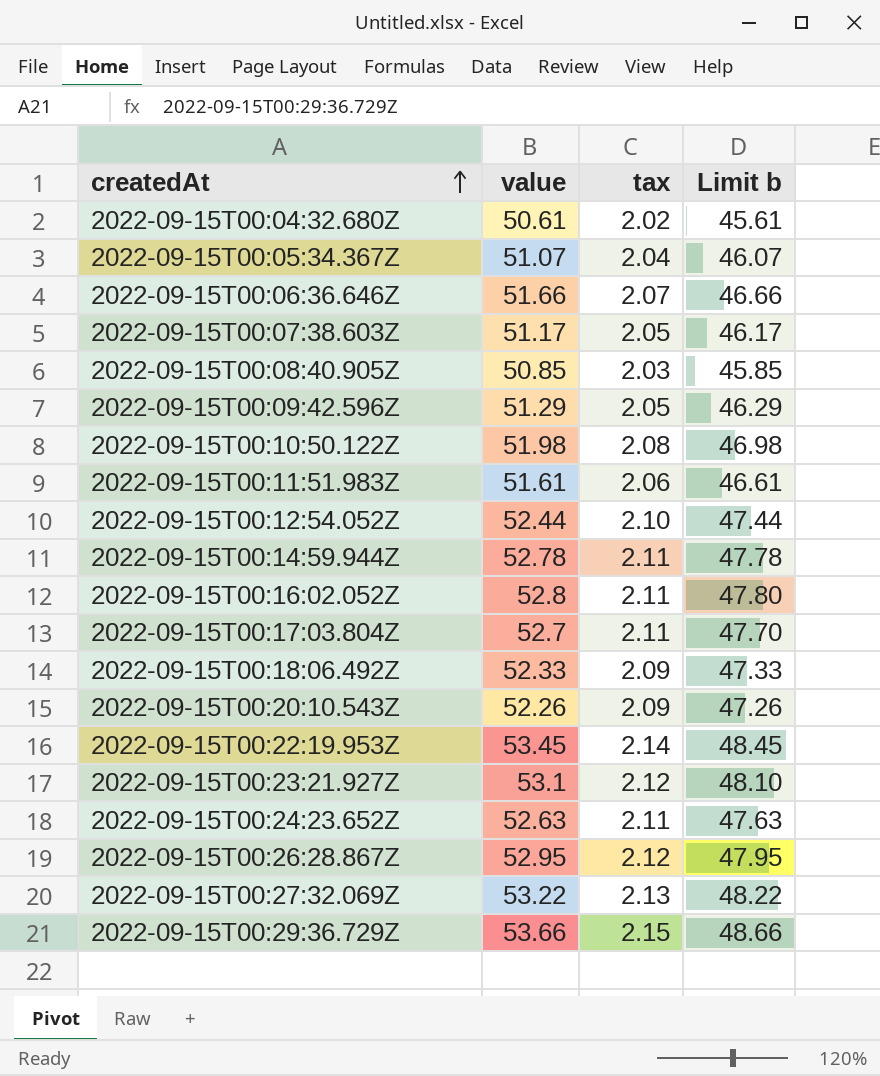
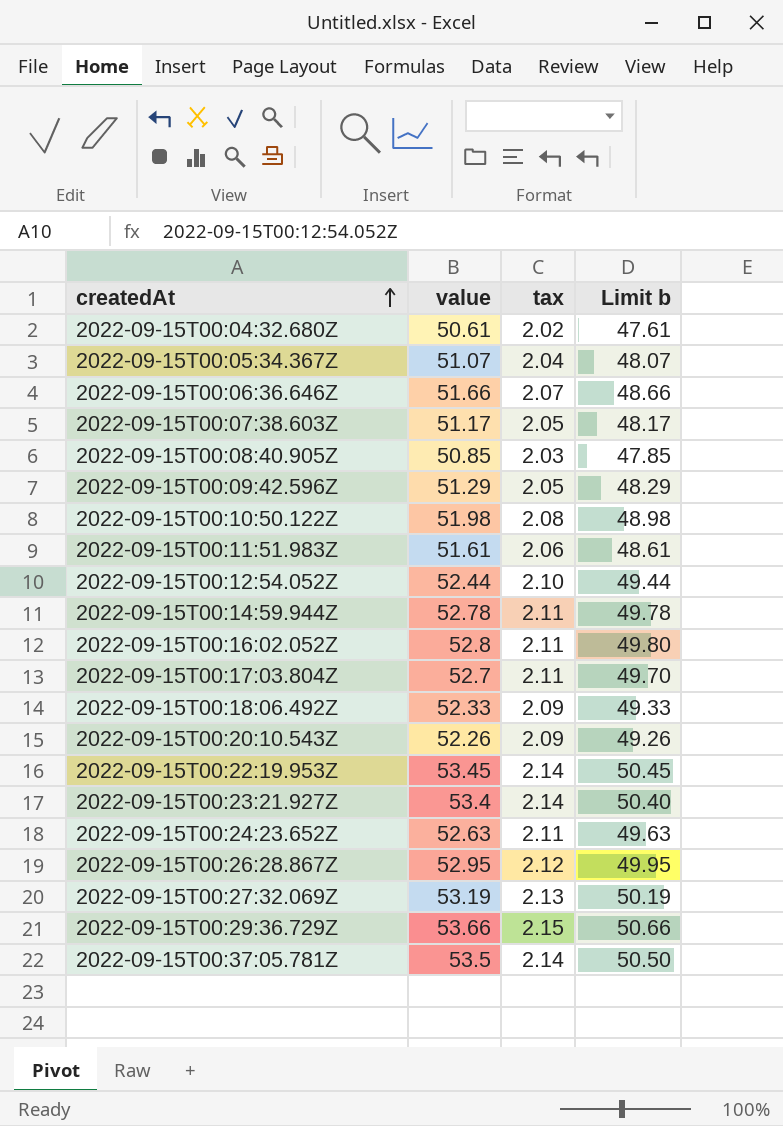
column Limit b | formula: [value] - 5 -> [value] - 3
2022-09-15T00:23:21.927Z | value: 53.1 -> 53.4
2022-09-15T00:23:21.927Z | tax: 2.12 -> 2.14
2022-09-15T00:27:32.069Z | value: 53.22 -> 53.19
row 2022-09-15T00:37:05.781Z: none -> 53.5 | 2.14 | 50.50

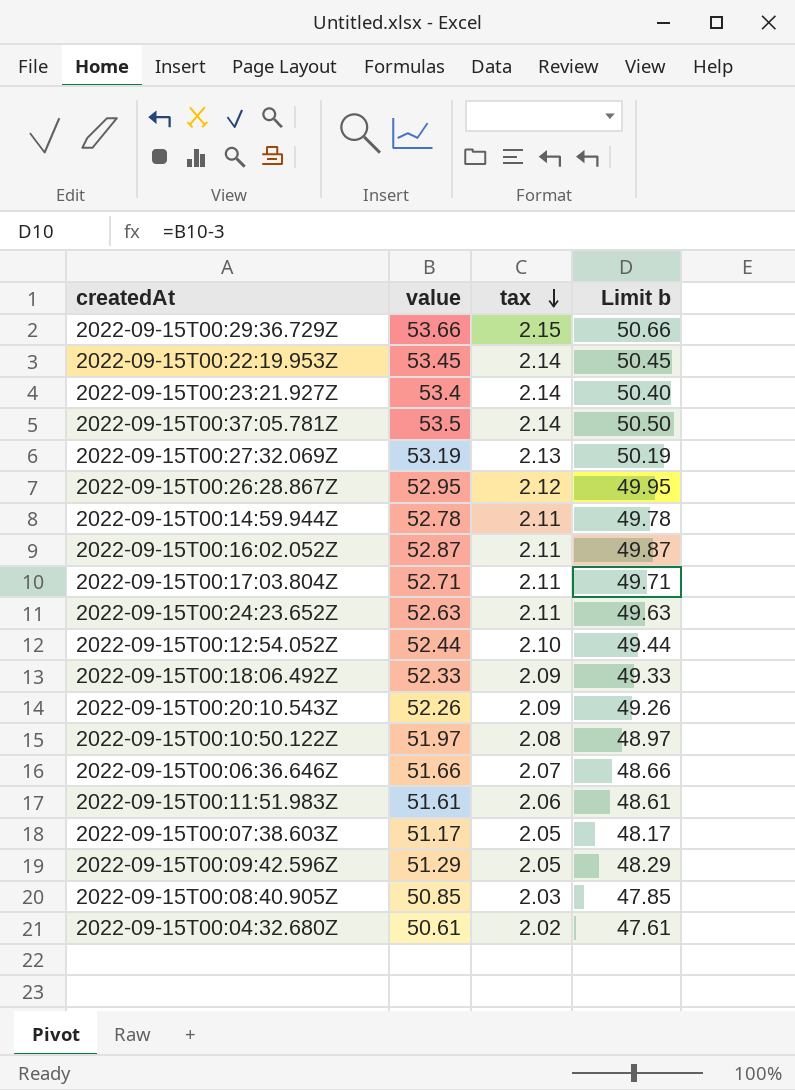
row order: createdAt ascending -> tax descending
row 2022-09-15T00:05:34.367Z: 51.07 | 2.04 | 48.07 -> none
2022-09-15T00:16:02.052Z | value: 52.8 -> 52.87
2022-09-15T00:16:02.052Z | Limit b: 49.80 -> 49.87
2022-09-15T00:17:03.804Z | value: 52.7 -> 52.71
2022-09-15T00:17:03.804Z | Limit b: 49.70 -> 49.71
2022-09-15T00:10:50.122Z | value: 51.98 -> 51.97
2022-09-15T00:10:50.122Z | Limit b: 48.98 -> 48.97

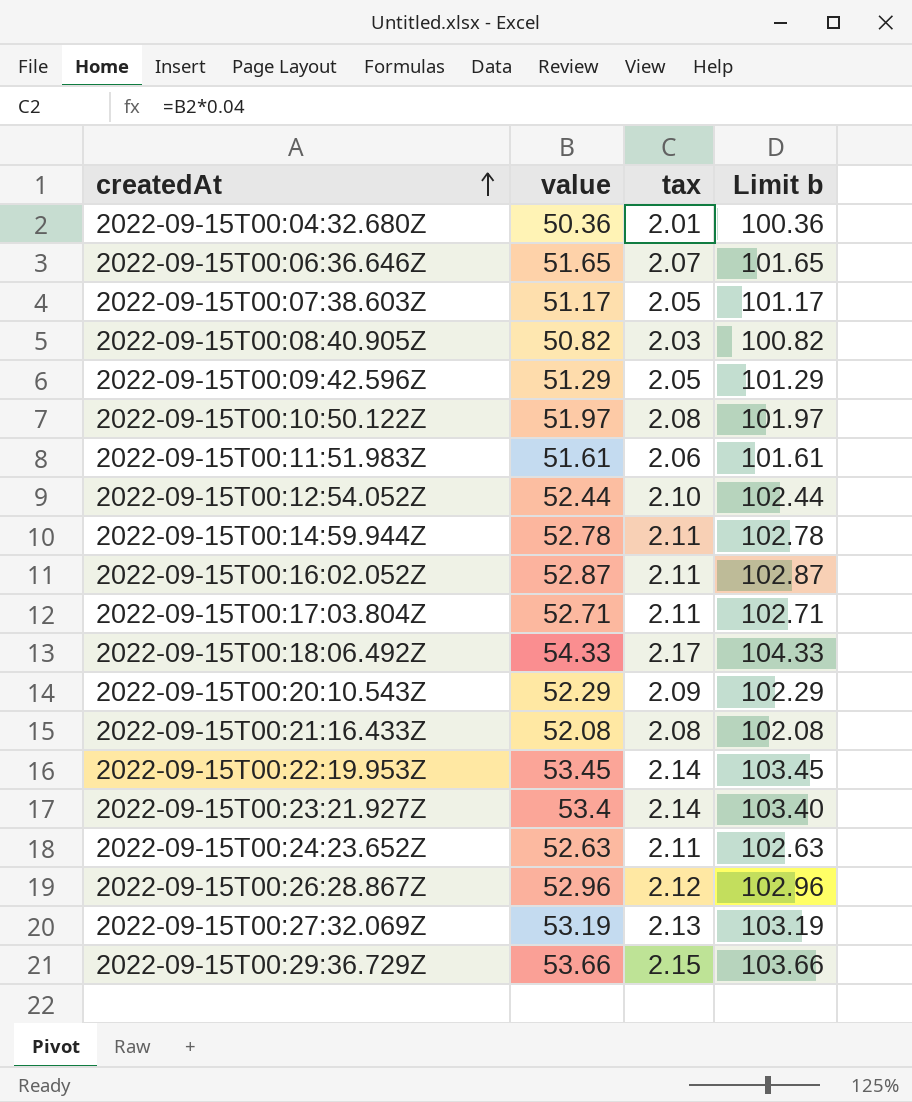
row order: tax descending -> createdAt ascending
column Limit b | formula: [value] - 3 -> [value] + 50
row 2022-09-15T00:37:05.781Z: 53.5 | 2.14 | 50.50 -> none
2022-09-15T00:04:32.680Z | value: 50.61 -> 50.36
2022-09-15T00:04:32.680Z | tax: 2.02 -> 2.01
2022-09-15T00:06:36.646Z | value: 51.66 -> 51.65
2022-09-15T00:08:40.905Z | value: 50.85 -> 50.82
2022-09-15T00:18:06.492Z | value: 52.33 -> 54.33
2022-09-15T00:18:06.492Z | tax: 2.09 -> 2.17
2022-09-15T00:20:10.543Z | value: 52.26 -> 52.29
row 2022-09-15T00:21:16.433Z: none -> 52.08 | 2.08 | 102.08
2022-09-15T00:26:28.867Z | value: 52.95 -> 52.96

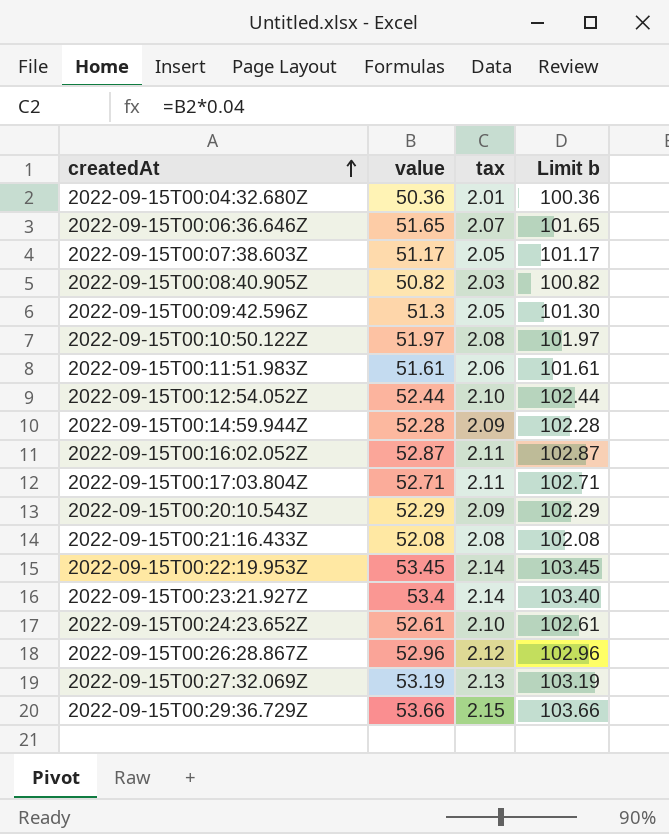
row 2022-09-15T00:18:06.492Z: 54.33 | 2.17 | 104.33 -> none
2022-09-15T00:09:42.596Z | value: 51.29 -> 51.3
2022-09-15T00:09:42.596Z | Limit b: 101.29 -> 101.30
2022-09-15T00:14:59.944Z | value: 52.78 -> 52.28
2022-09-15T00:14:59.944Z | tax: 2.11 -> 2.09
2022-09-15T00:14:59.944Z | Limit b: 102.78 -> 102.28
2022-09-15T00:24:23.652Z | value: 52.63 -> 52.61
2022-09-15T00:24:23.652Z | tax: 2.11 -> 2.10
2022-09-15T00:24:23.652Z | Limit b: 102.63 -> 102.61

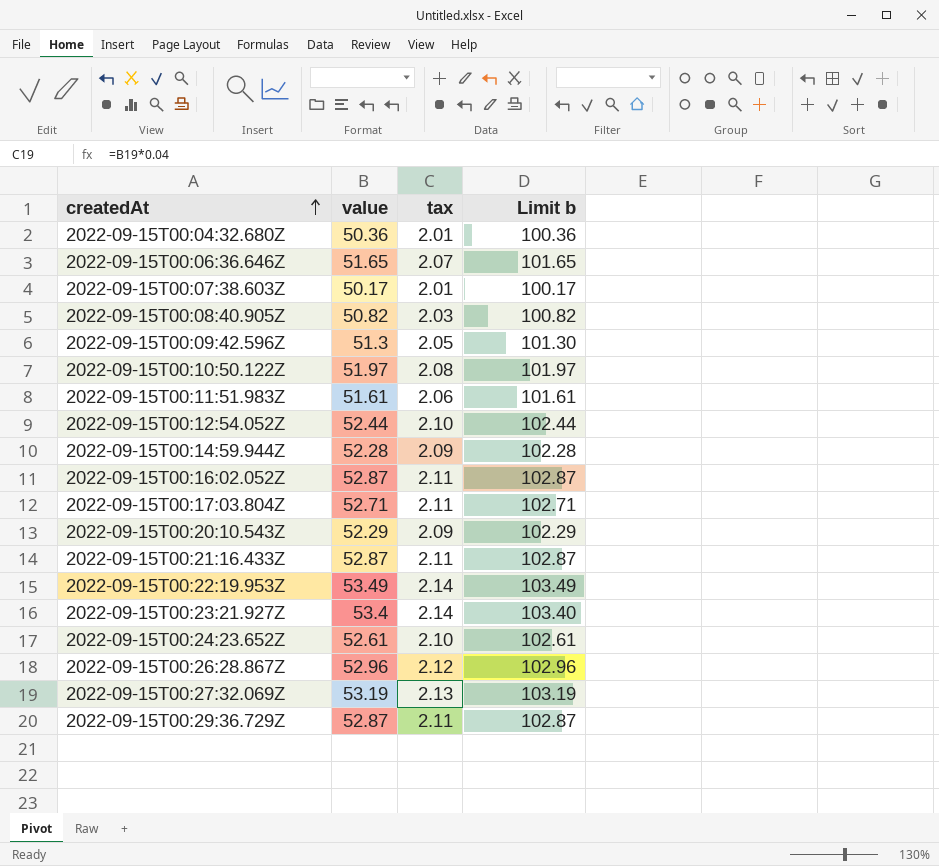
2022-09-15T00:07:38.603Z | value: 51.17 -> 50.17
2022-09-15T00:07:38.603Z | tax: 2.05 -> 2.01
2022-09-15T00:07:38.603Z | Limit b: 101.17 -> 100.17
2022-09-15T00:21:16.433Z | value: 52.08 -> 52.87
2022-09-15T00:21:16.433Z | tax: 2.08 -> 2.11
2022-09-15T00:21:16.433Z | Limit b: 102.08 -> 102.87
2022-09-15T00:22:19.953Z | value: 53.45 -> 53.49
2022-09-15T00:22:19.953Z | Limit b: 103.45 -> 103.49
2022-09-15T00:29:36.729Z | value: 53.66 -> 52.87
2022-09-15T00:29:36.729Z | tax: 2.15 -> 2.11
2022-09-15T00:29:36.729Z | Limit b: 103.66 -> 102.87

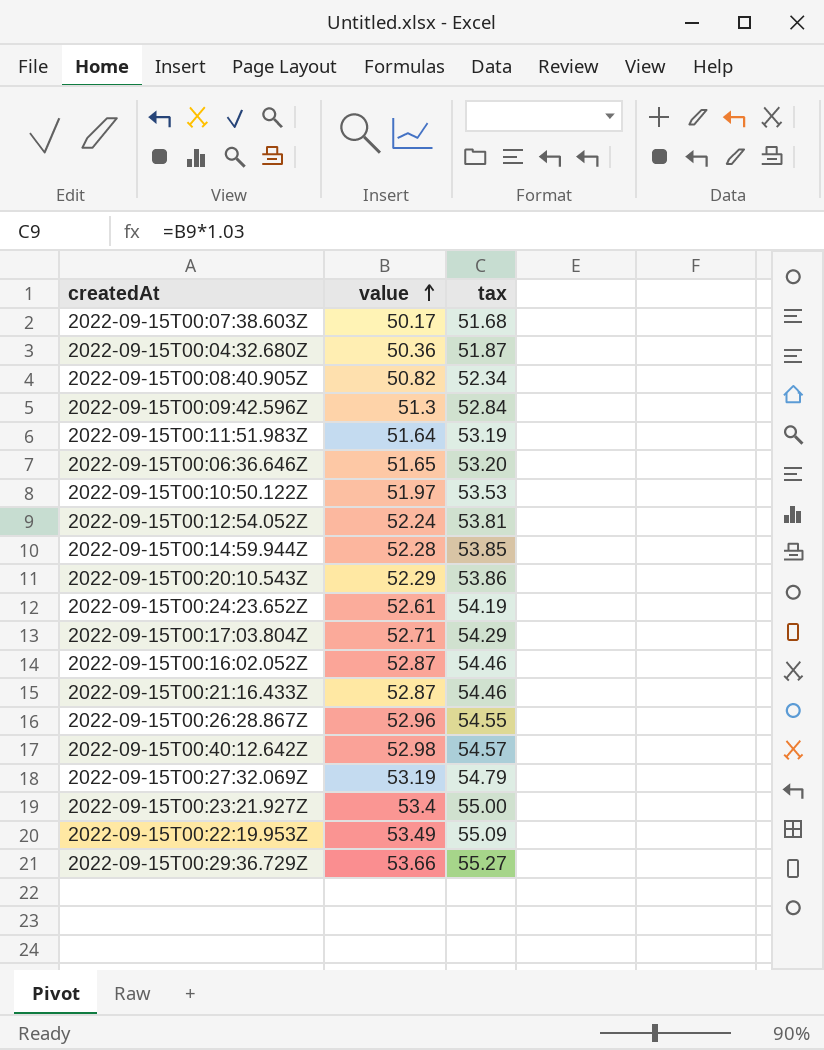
row order: createdAt ascending -> value ascending
column Limit b | formula: [value] + 50 -> none
column tax | formula: [value] * 0.04 -> [value] * 1.03
2022-09-15T00:11:51.983Z | value: 51.61 -> 51.64
2022-09-15T00:12:54.052Z | value: 52.44 -> 52.24
row 2022-09-15T00:40:12.642Z: none -> 52.98 | 54.57
2022-09-15T00:29:36.729Z | value: 52.87 -> 53.66

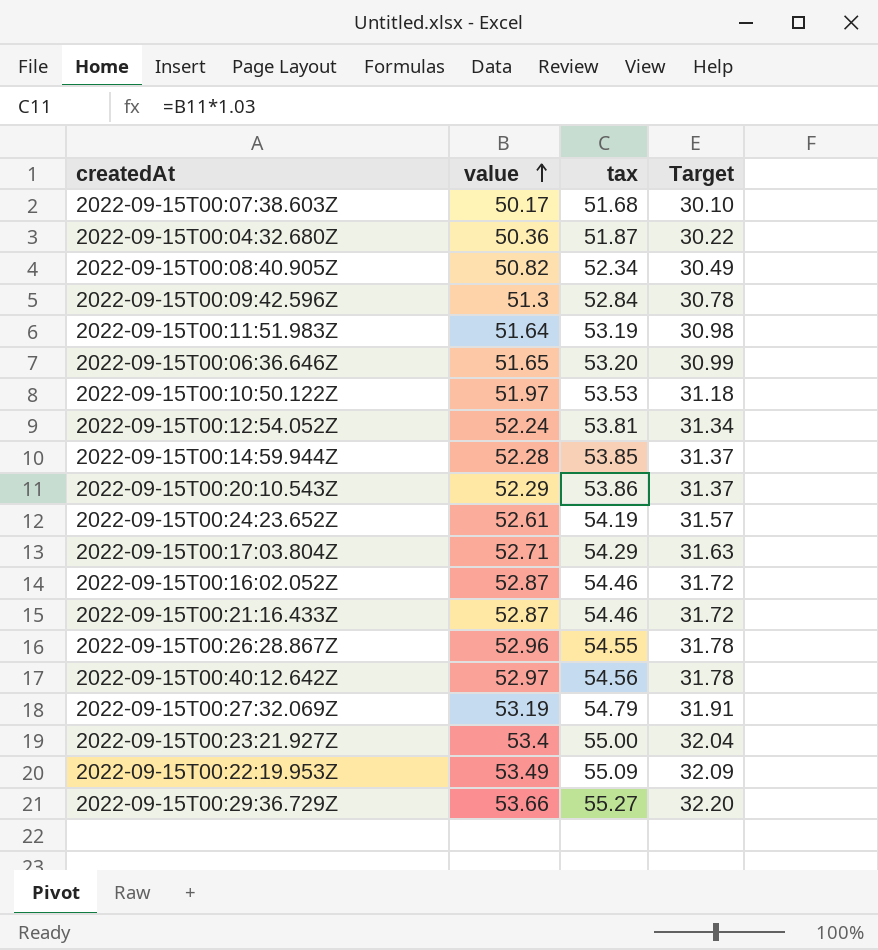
column Target | formula: none -> [value] * 0.6
2022-09-15T00:40:12.642Z | value: 52.98 -> 52.97
2022-09-15T00:40:12.642Z | tax: 54.57 -> 54.56

